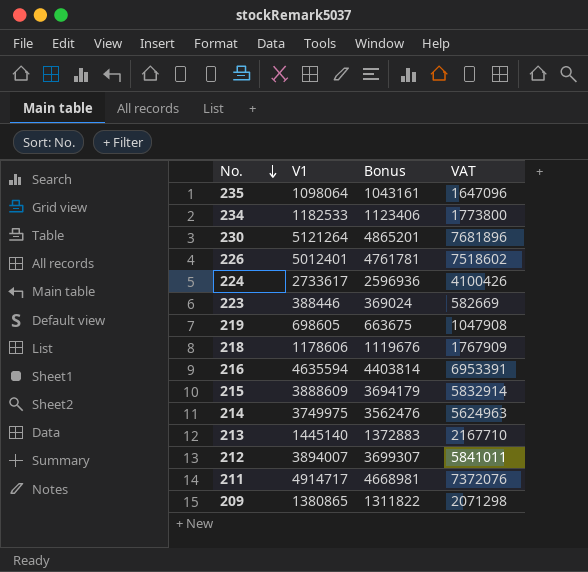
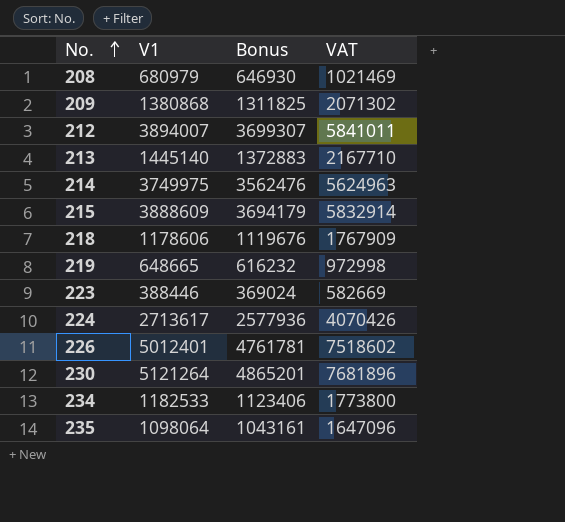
row order: No. descending -> No. ascending
row 216: 4635594 | 4403814 | 6953391 -> none
row 211: 4914717 | 4668981 | 7372076 -> none
row 208: none -> 680979 | 646930 | 1021469
209 | V1: 1380865 -> 1380868
209 | Bonus: 1311822 -> 1311825
209 | VAT: 2071298 -> 2071302
219 | V1: 698605 -> 648665
219 | Bonus: 663675 -> 616232
219 | VAT: 1047908 -> 972998
224 | V1: 2733617 -> 2713617
224 | Bonus: 2596936 -> 2577936
224 | VAT: 4100426 -> 4070426

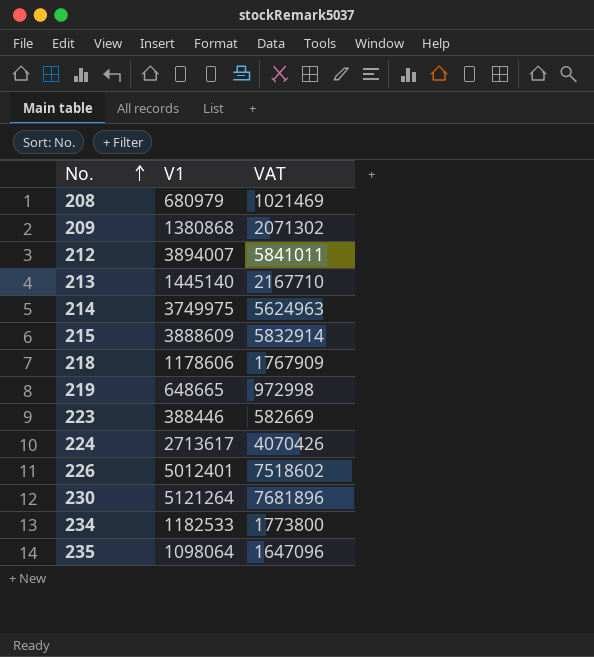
column Bonus | formula: [V1] * 0.95 -> none

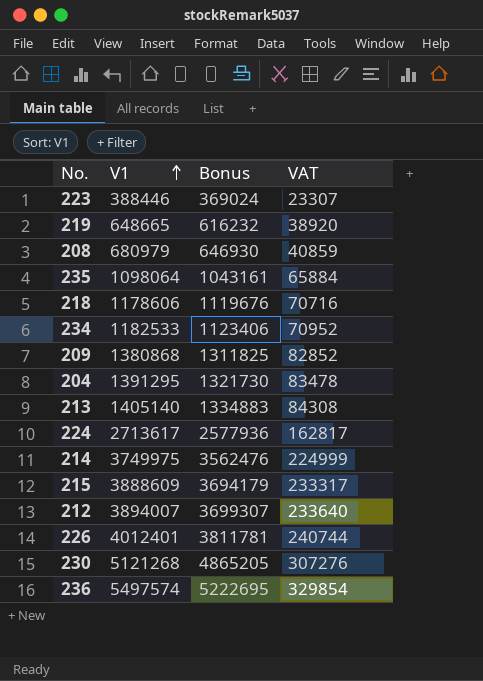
row order: No. ascending -> V1 ascending
column Bonus | formula: none -> [V1] * 0.95
column VAT | formula: [V1] * 1.5 -> [V1] * 0.06
row 204: none -> 1391295 | 1321730 | 83478
213 | V1: 1445140 -> 1405140
226 | V1: 5012401 -> 4012401
230 | V1: 5121264 -> 5121268
row 236: none -> 5497574 | 5222695 | 329854

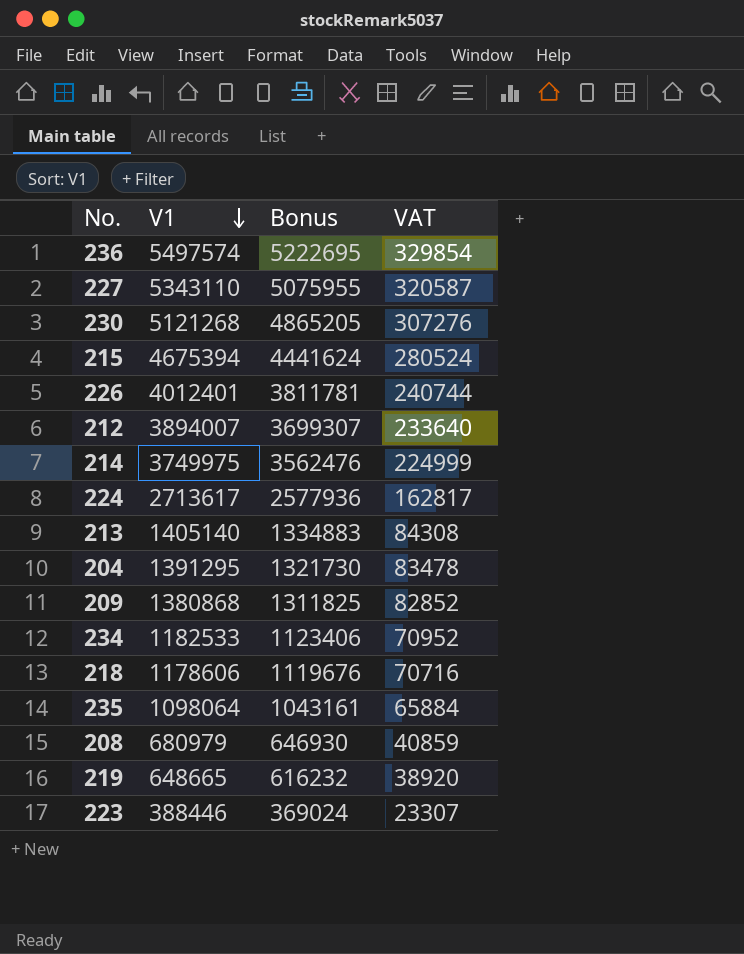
row order: V1 ascending -> V1 descending
row 227: none -> 5343110 | 5075955 | 320587
215 | V1: 3888609 -> 4675394
215 | Bonus: 3694179 -> 4441624
215 | VAT: 233317 -> 280524

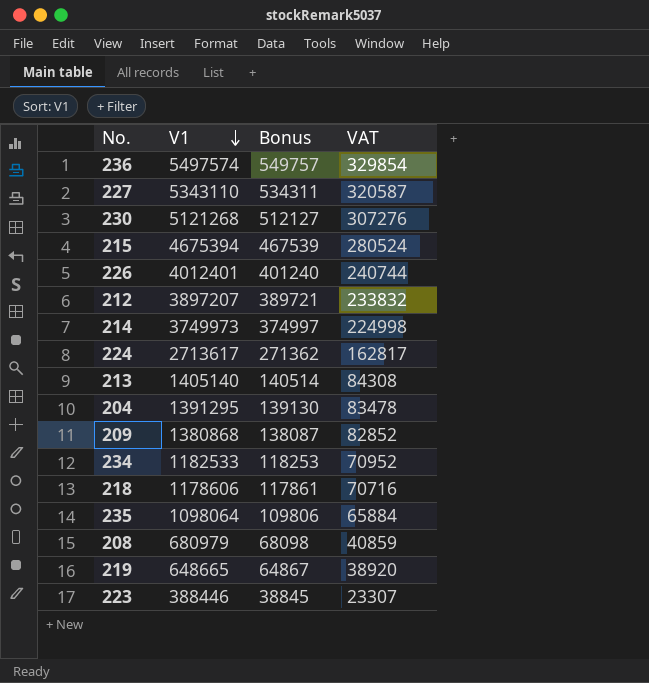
column Bonus | formula: [V1] * 0.95 -> [V1] * 0.1
212 | V1: 3894007 -> 3897207
212 | VAT: 233640 -> 233832
214 | V1: 3749975 -> 3749973
214 | VAT: 224999 -> 224998

